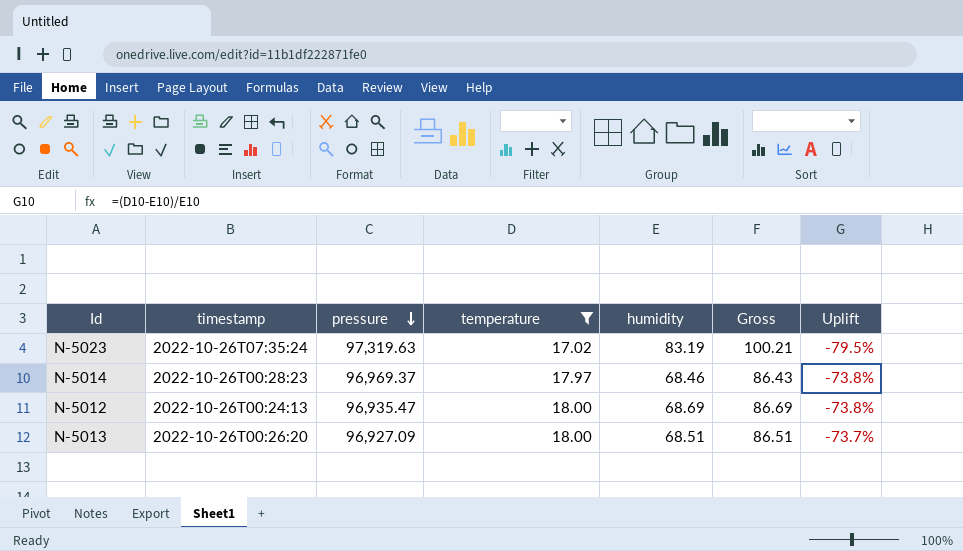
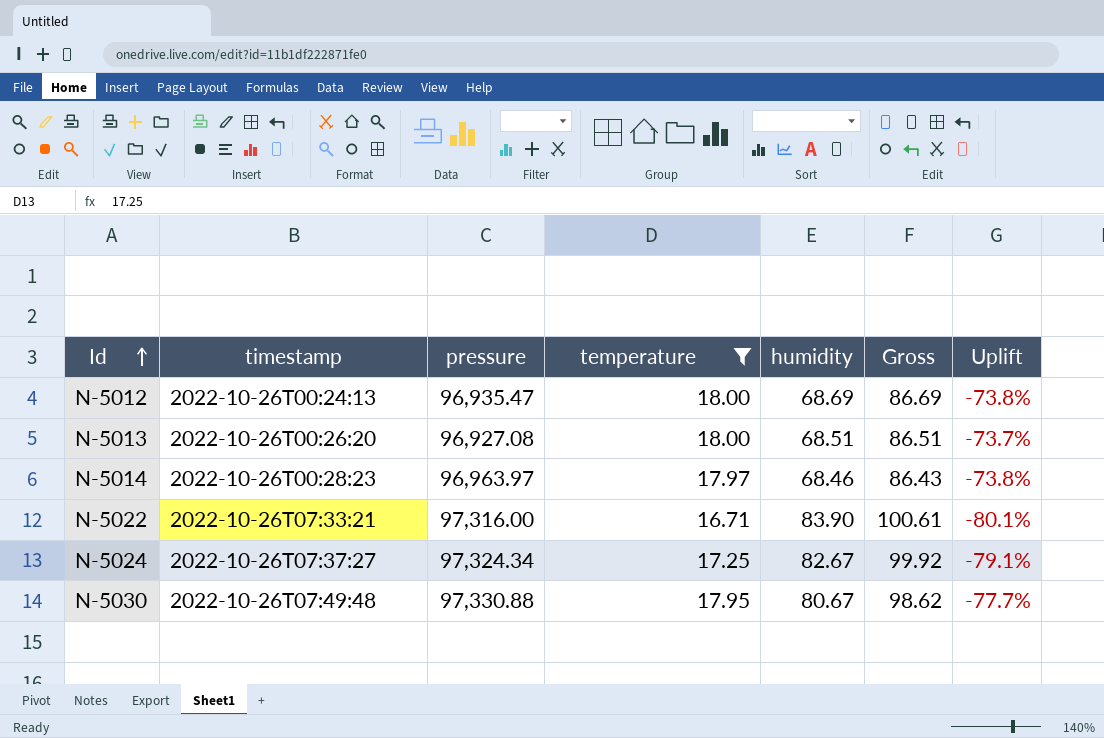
row order: pressure descending -> Id ascending
row N-5023: 2022-10-26T07:35:24 | 97,319.63 | 17.02 | 83.19 | 100.21 | -79.5% -> none
N-5013 | pressure: 96,927.09 -> 96,927.08
N-5014 | pressure: 96,969.37 -> 96,963.97
row N-5022: none -> 2022-10-26T07:33:21 | 97,316.00 | 16.71 | 83.90 | 100.61 | -80.1%
row N-5024: none -> 2022-10-26T07:37:27 | 97,324.34 | 17.25 | 82.67 | 99.92 | -79.1%
row N-5030: none -> 2022-10-26T07:49:48 | 97,330.88 | 17.95 | 80.67 | 98.62 | -77.7%

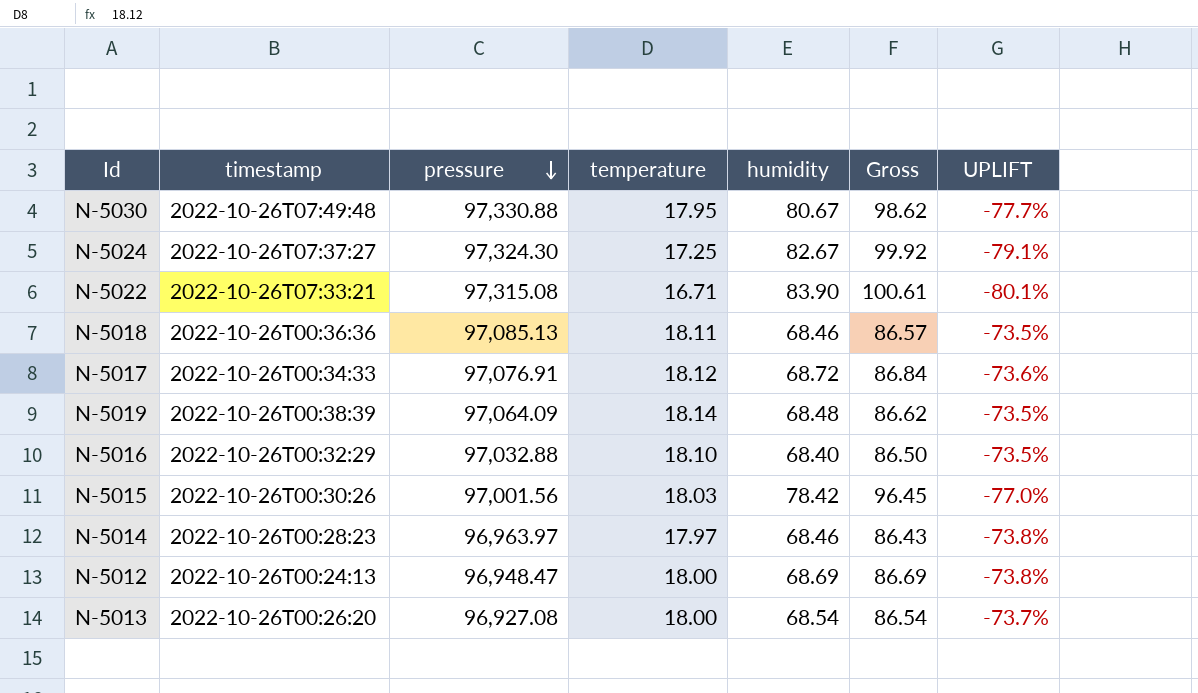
filter: temperature <= 18.00 -> none
row order: Id ascending -> pressure descending
column name: Uplift -> UPLIFT
N-5024 | pressure: 97,324.34 -> 97,324.30
N-5022 | pressure: 97,316.00 -> 97,315.08
N-5012 | pressure: 96,935.47 -> 96,948.47
N-5013 | humidity: 68.51 -> 68.54
N-5013 | Gross: 86.51 -> 86.54

